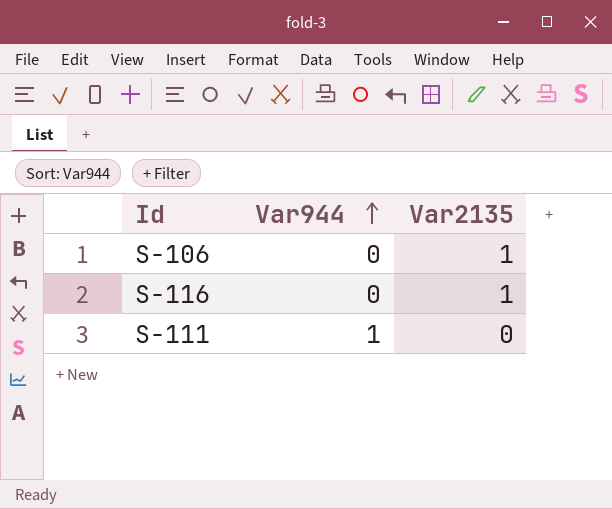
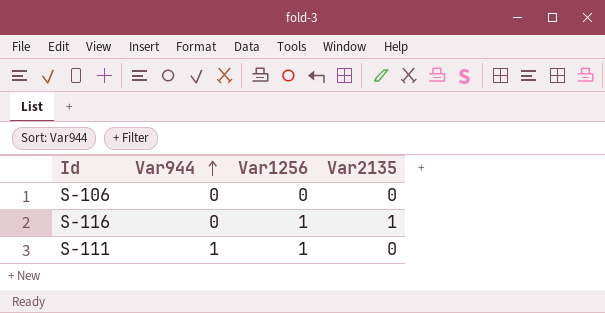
column Var1256 | position: none -> 3
S-106 | Var2135: 1 -> 0

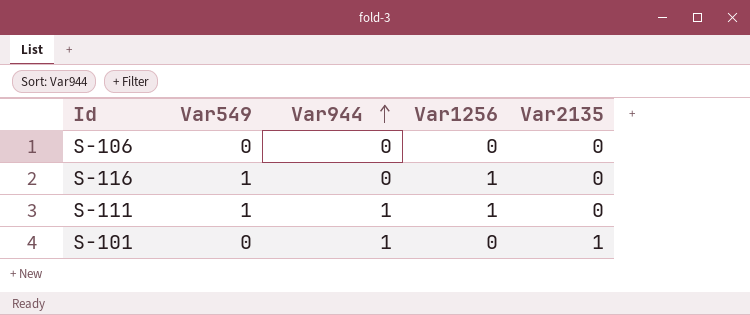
column Var549 | position: none -> 2
S-116 | Var2135: 1 -> 0
row S-101: none -> 0 | 1 | 0 | 1

